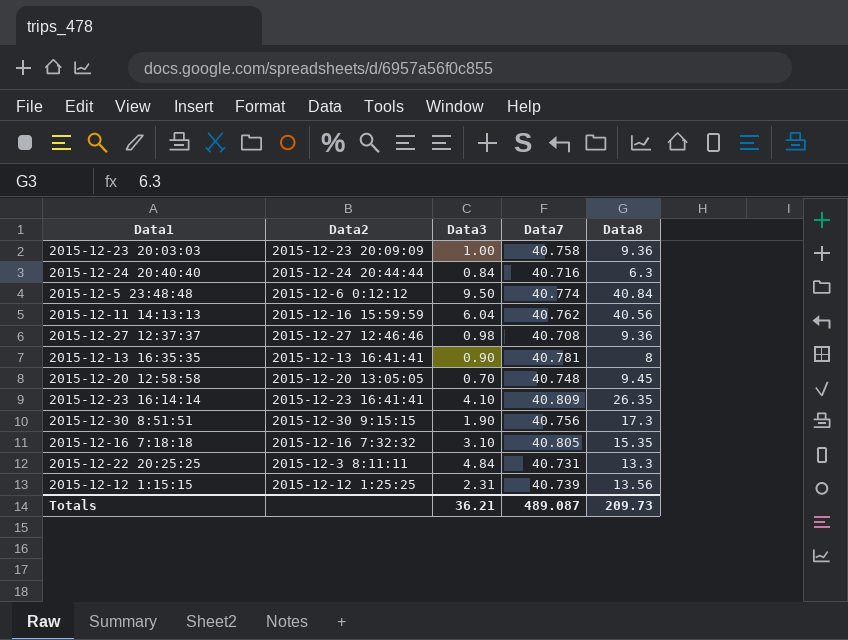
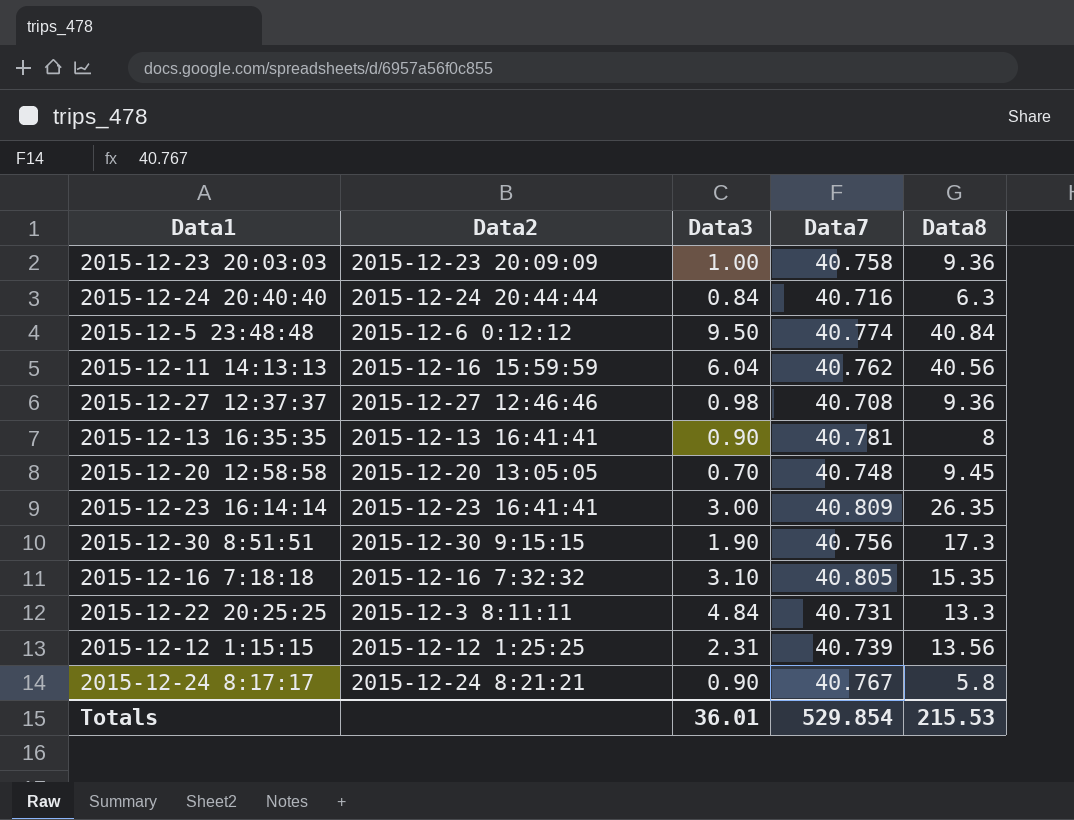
2015-12-23 16:14:14 | Data3: 4.10 -> 3.00
row 2015-12-24 8:17:17: none -> 2015-12-24 8:21:21 | 0.90 | 40.767 | 5.8
Totals | Data3: 36.21 -> 36.01
Totals | Data7: 489.087 -> 529.854
Totals | Data8: 209.73 -> 215.53

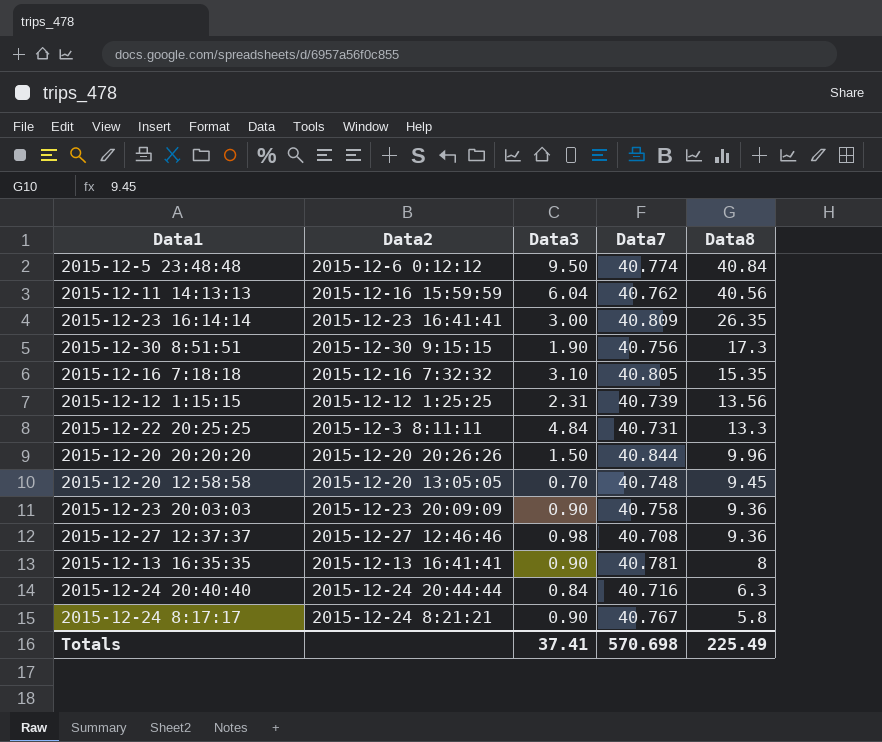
row order: none -> Data8 descending
row 2015-12-20 20:20:20: none -> 2015-12-20 20:26:26 | 1.50 | 40.844 | 9.96
2015-12-23 20:03:03 | Data3: 1.00 -> 0.90
Totals | Data3: 36.01 -> 37.41
Totals | Data7: 529.854 -> 570.698
Totals | Data8: 215.53 -> 225.49

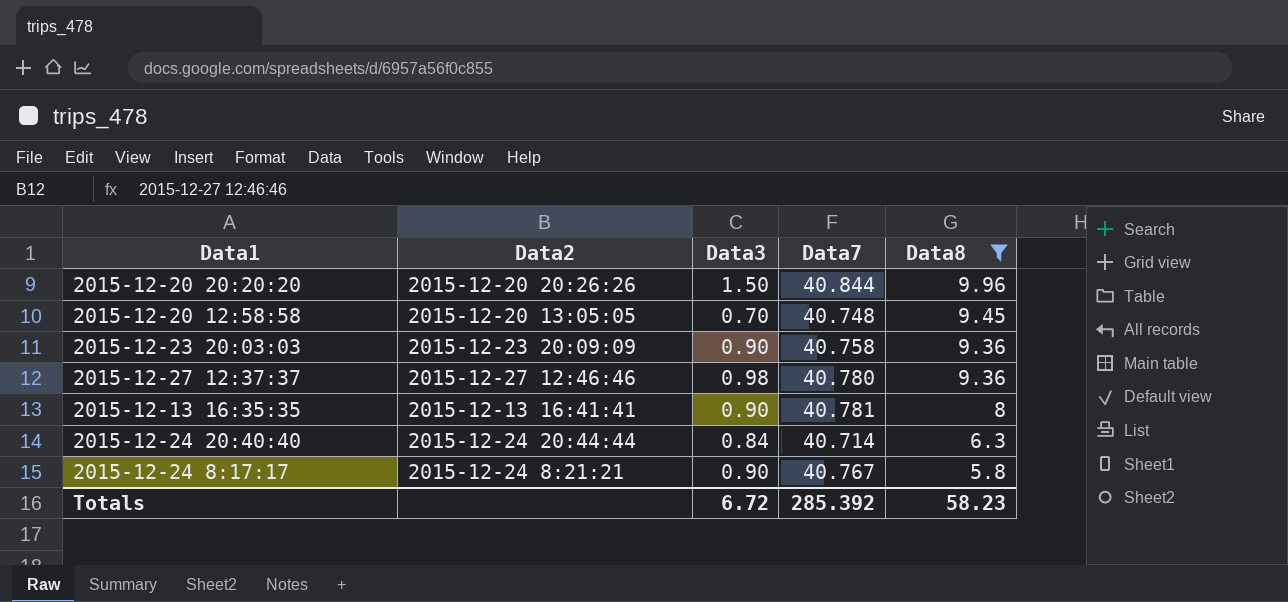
filter: none -> Data8 <= 9.96
2015-12-27 12:37:37 | Data7: 40.708 -> 40.780
2015-12-24 20:40:40 | Data7: 40.716 -> 40.714
Totals | Data3: 37.41 -> 6.72
Totals | Data7: 570.698 -> 285.392
Totals | Data8: 225.49 -> 58.23

